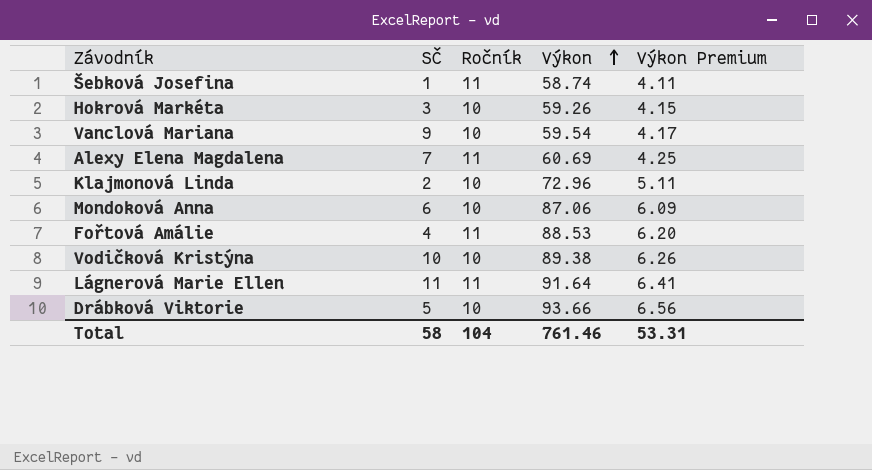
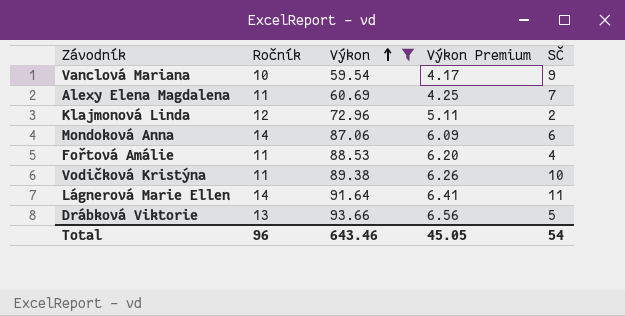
filter: none -> Výkon >= 59.54
column SČ | position: 2 -> 5
Klajmonová Linda | Ročník: 10 -> 12
Mondoková Anna | Ročník: 10 -> 14
Vodičková Kristýna | Ročník: 10 -> 11
Lágnerová Marie Ellen | Ročník: 11 -> 14
Drábková Viktorie | Ročník: 10 -> 13
Total | Ročník: 104 -> 96
Total | Výkon: 761.46 -> 643.46
Total | Výkon Premium: 53.31 -> 45.05
Total | SČ: 58 -> 54

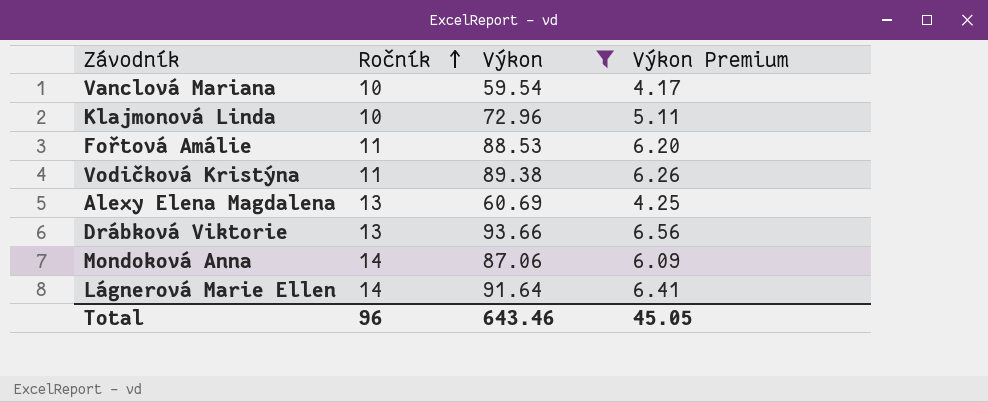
row order: Výkon ascending -> Ročník ascending
column SČ | position: 5 -> none
Klajmonová Linda | Ročník: 12 -> 10
Alexy Elena Magdalena | Ročník: 11 -> 13

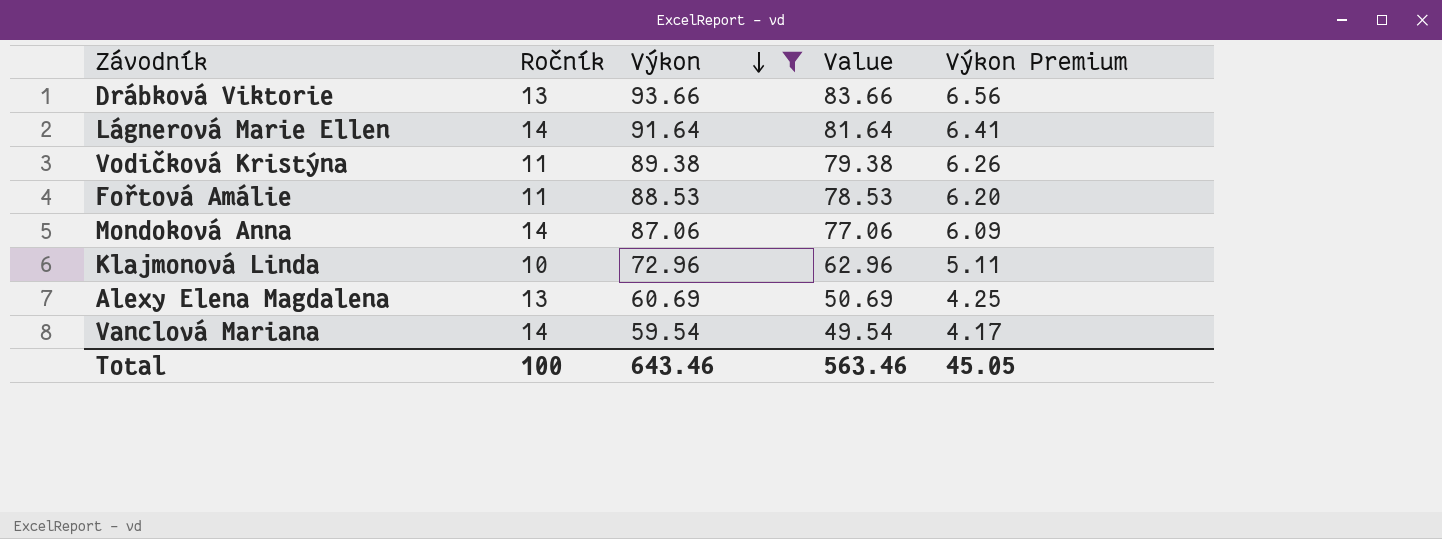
row order: Ročník ascending -> Výkon descending
column Value | formula: none -> [Výkon] - 10
Vanclová Mariana | Ročník: 10 -> 14
Total | Ročník: 96 -> 100

